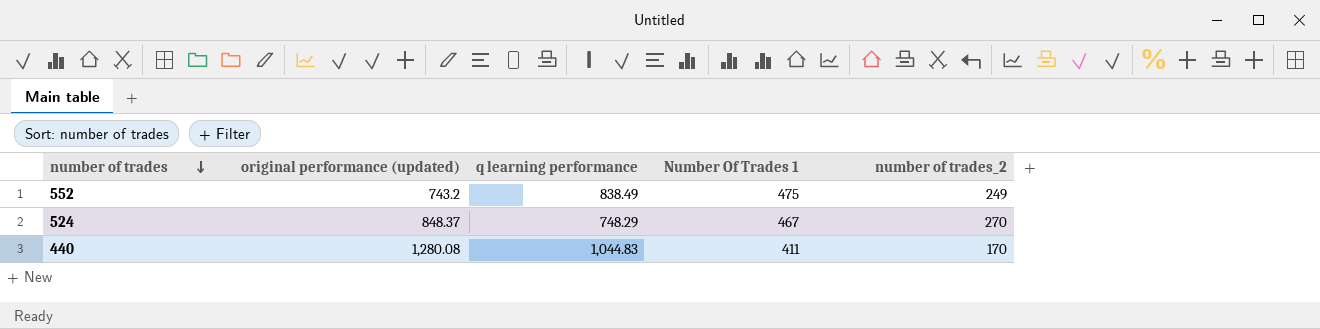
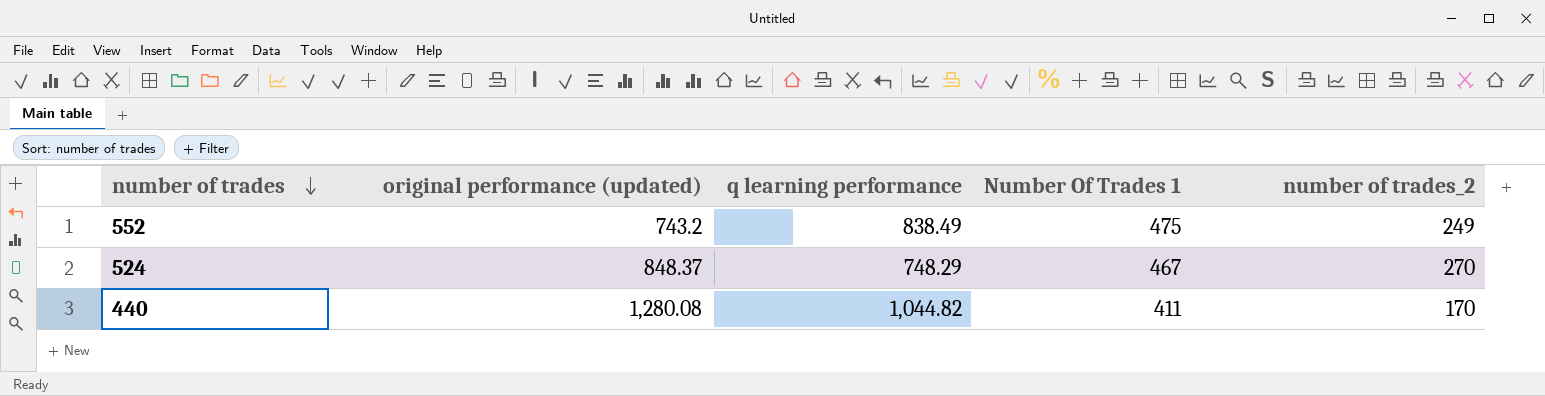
440 | q learning performance: 1,044.83 -> 1,044.82

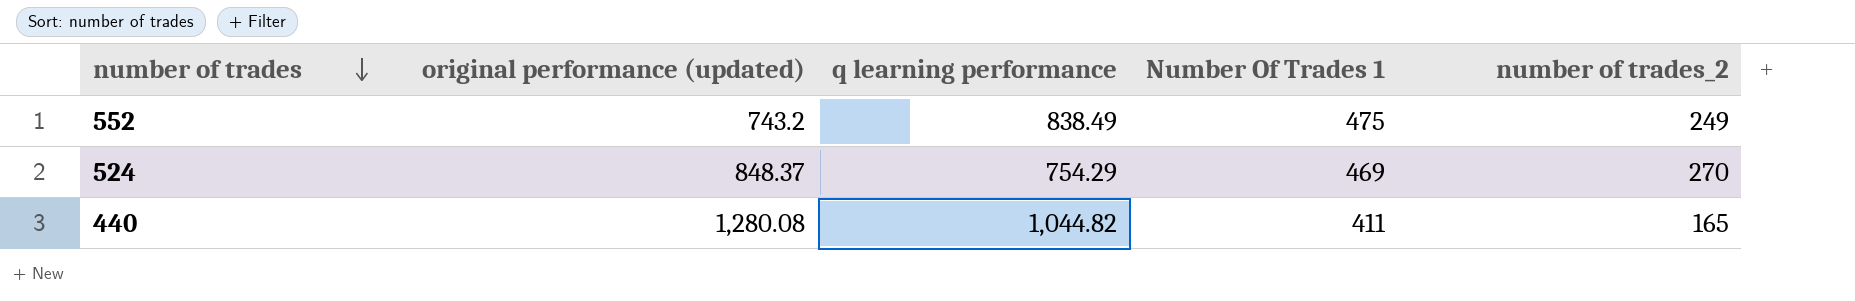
524 | q learning performance: 748.29 -> 754.29
524 | Number Of Trades 1: 467 -> 469
440 | number of trades_2: 170 -> 165

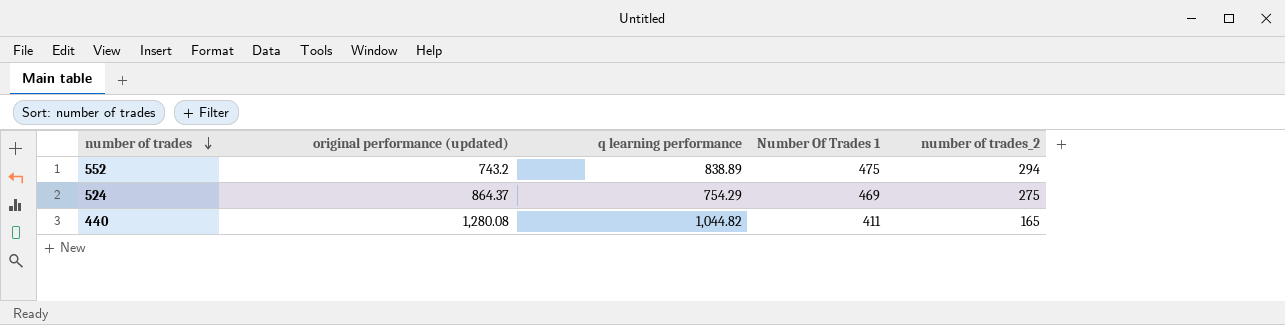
552 | q learning performance: 838.49 -> 838.89
552 | number of trades_2: 249 -> 294
524 | original performance (updated): 848.37 -> 864.37
524 | number of trades_2: 270 -> 275

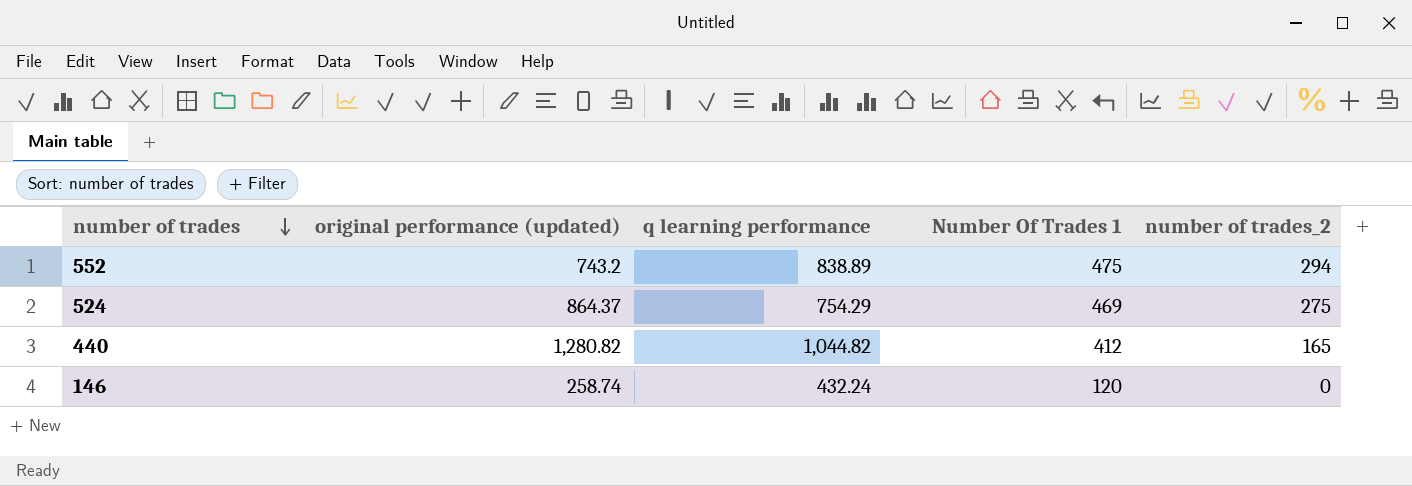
440 | original performance (updated): 1,280.08 -> 1,280.82
440 | Number Of Trades 1: 411 -> 412
row 146: none -> 258.74 | 432.24 | 120 | 0

